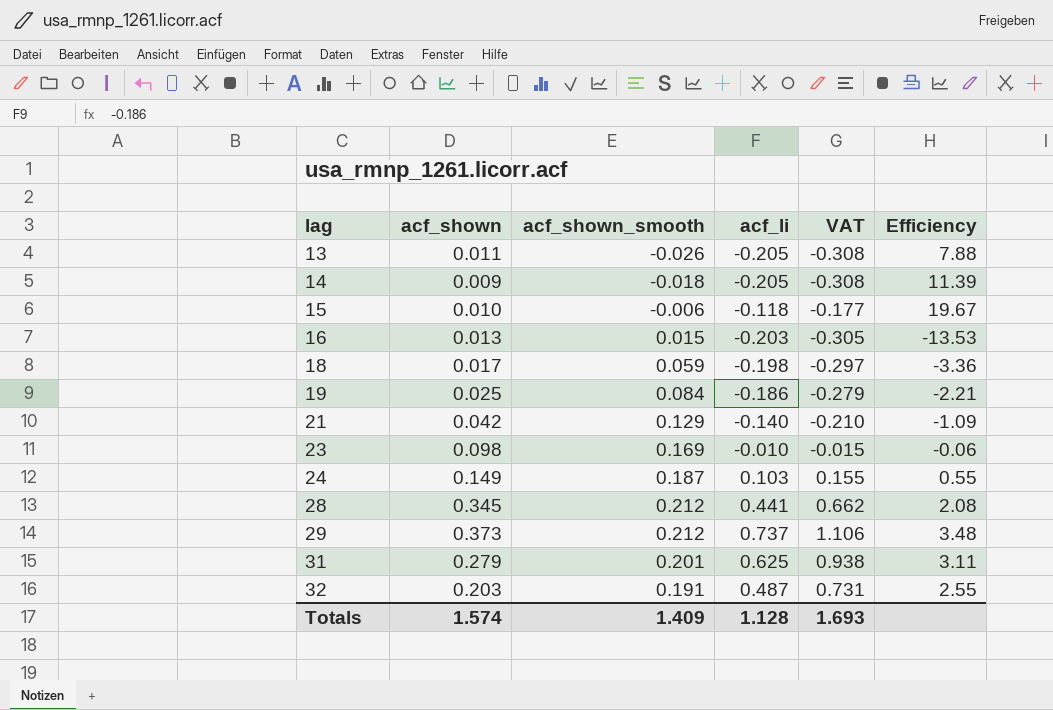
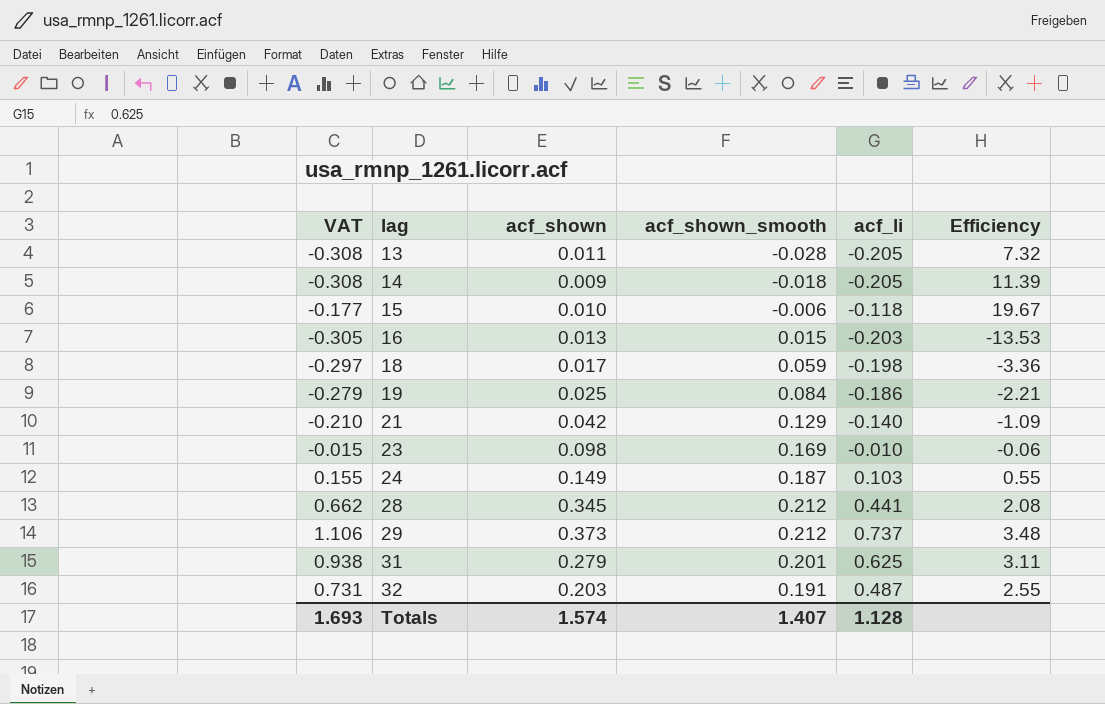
column VAT | position: 5 -> 1
13 | acf_shown_smooth: -0.026 -> -0.028
13 | Efficiency: 7.88 -> 7.32
Totals | acf_shown_smooth: 1.409 -> 1.407

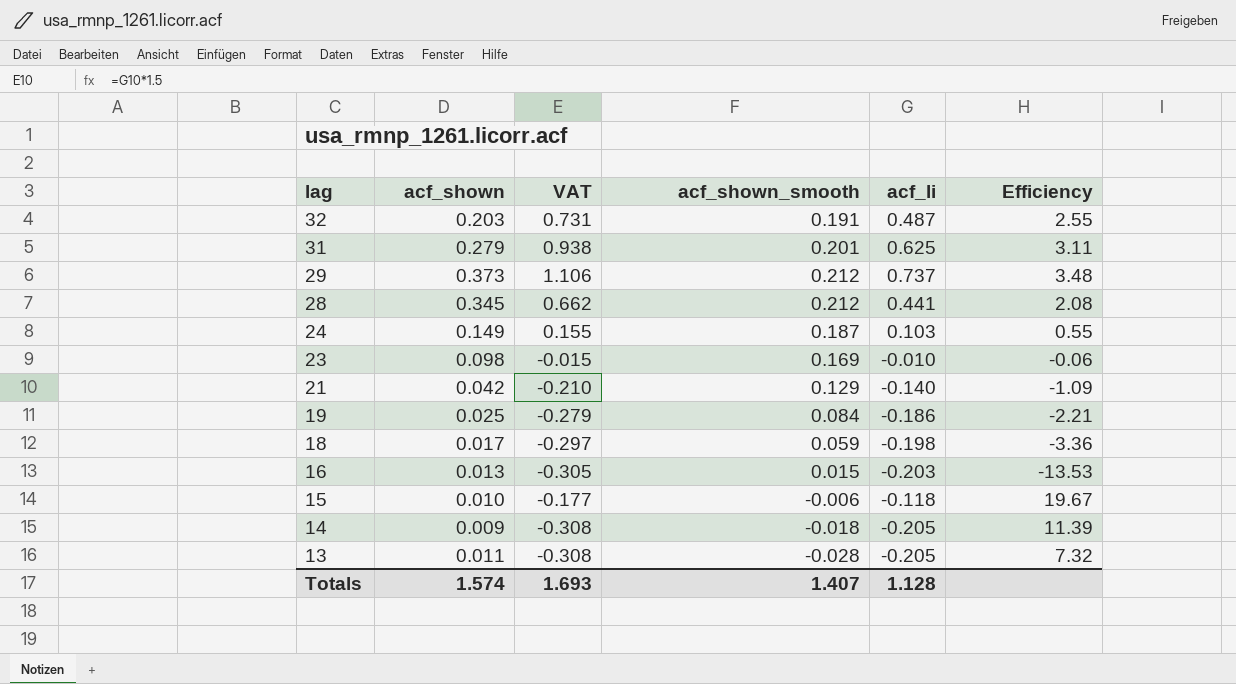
row order: lag ascending -> lag descending
column VAT | position: 1 -> 3

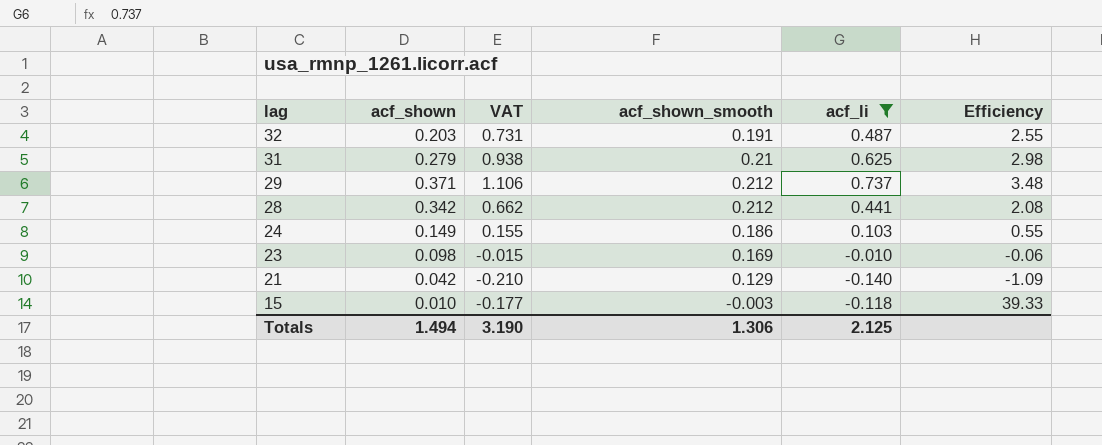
filter: none -> acf_li >= -0.140
31 | acf_shown_smooth: 0.201 -> 0.21
31 | Efficiency: 3.11 -> 2.98
29 | acf_shown: 0.373 -> 0.371
28 | acf_shown: 0.345 -> 0.342
24 | acf_shown_smooth: 0.187 -> 0.186
15 | acf_shown_smooth: -0.006 -> -0.003
15 | Efficiency: 19.67 -> 39.33
Totals | acf_shown: 1.574 -> 1.494
Totals | VAT: 1.693 -> 3.190
Totals | acf_shown_smooth: 1.407 -> 1.306
Totals | acf_li: 1.128 -> 2.125

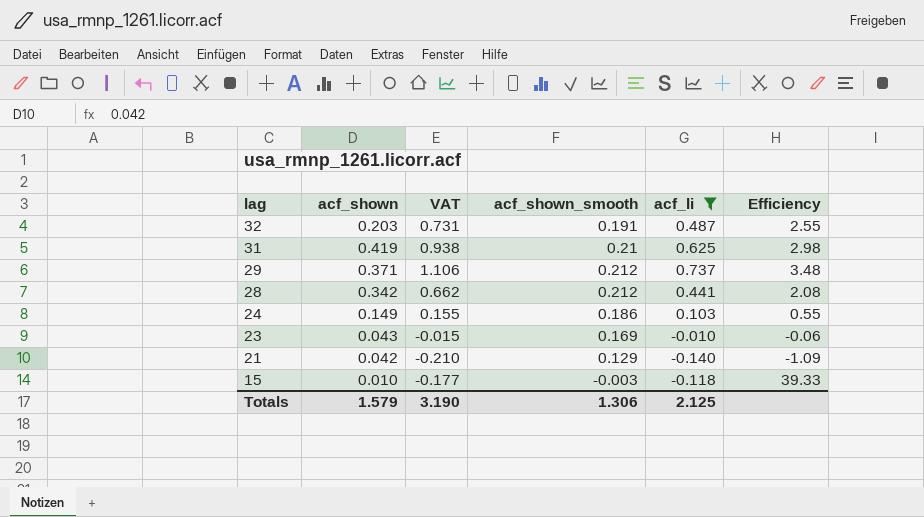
31 | acf_shown: 0.279 -> 0.419
23 | acf_shown: 0.098 -> 0.043
Totals | acf_shown: 1.494 -> 1.579

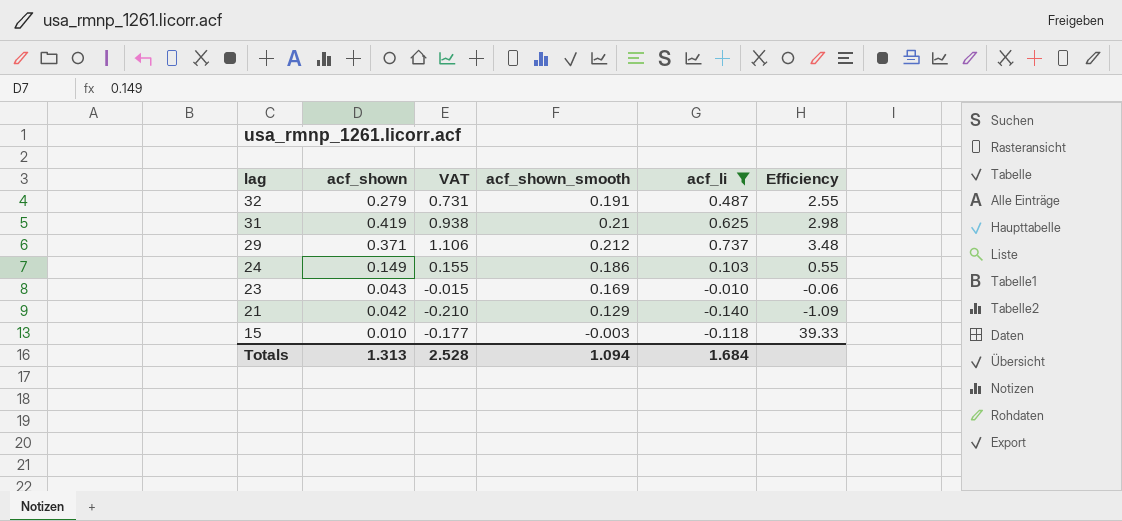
row 28: 0.342 | 0.662 | 0.212 | 0.441 | 2.08 -> none
32 | acf_shown: 0.203 -> 0.279
Totals | acf_shown: 1.579 -> 1.313
Totals | VAT: 3.190 -> 2.528
Totals | acf_shown_smooth: 1.306 -> 1.094
Totals | acf_li: 2.125 -> 1.684

